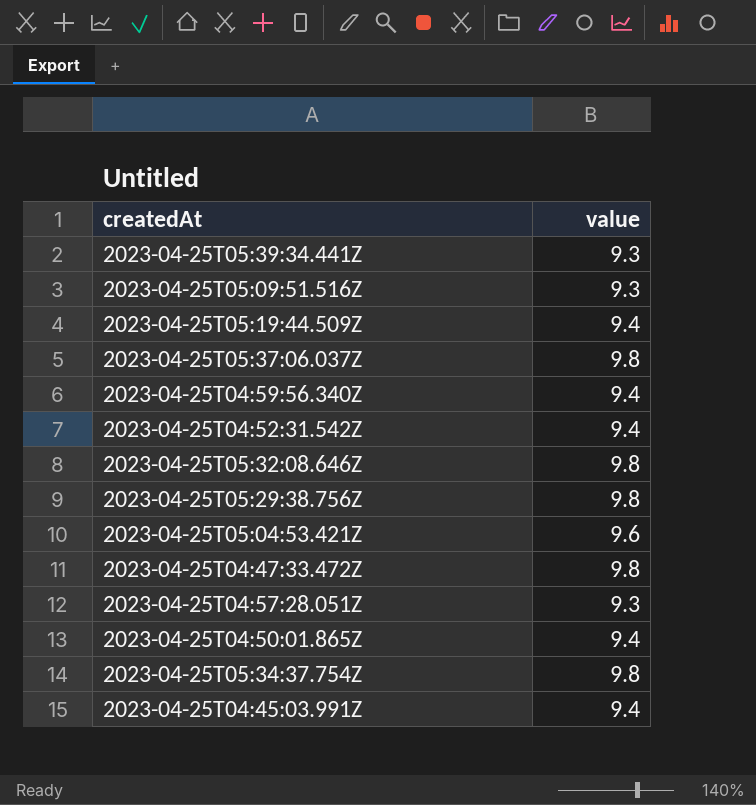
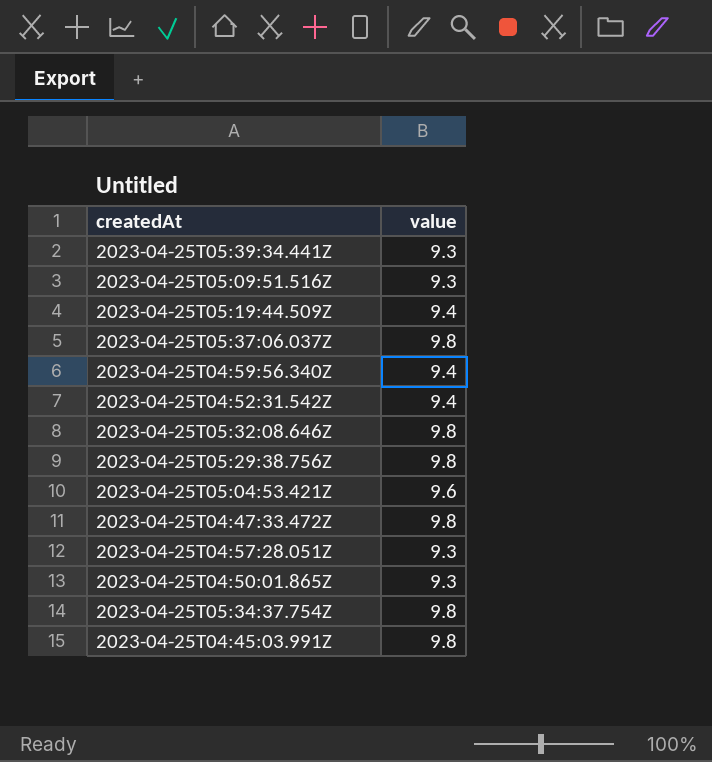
2023-04-25T04:50:01.865Z | value: 9.4 -> 9.3
2023-04-25T04:45:03.991Z | value: 9.4 -> 9.8

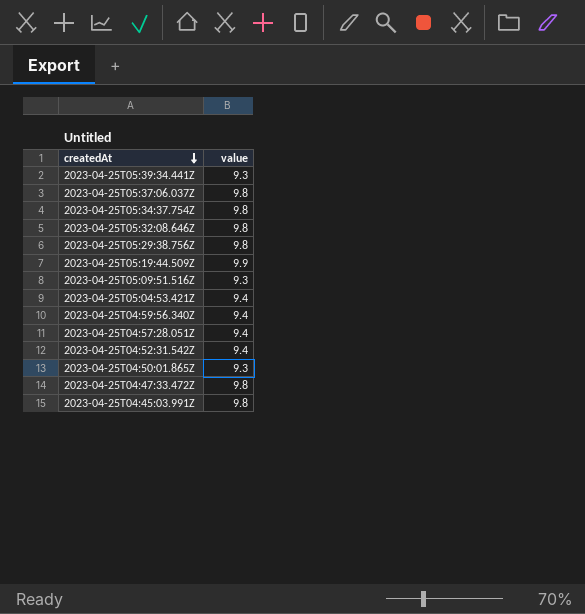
row order: none -> createdAt descending
2023-04-25T05:19:44.509Z | value: 9.4 -> 9.9
2023-04-25T05:04:53.421Z | value: 9.6 -> 9.4
2023-04-25T04:57:28.051Z | value: 9.3 -> 9.4

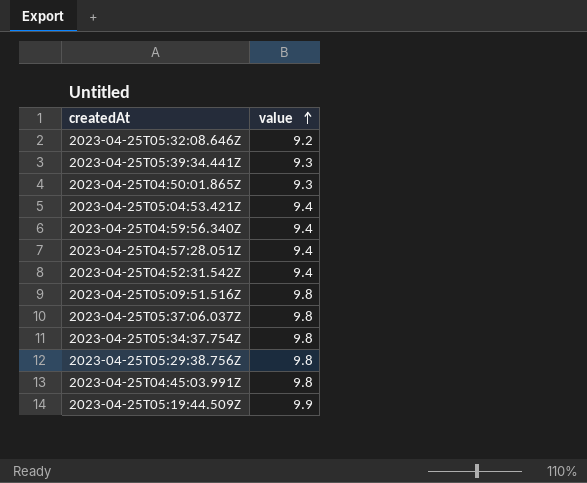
row order: createdAt descending -> value ascending
row 2023-04-25T04:47:33.472Z: 9.8 -> none
2023-04-25T05:32:08.646Z | value: 9.8 -> 9.2
2023-04-25T05:09:51.516Z | value: 9.3 -> 9.8

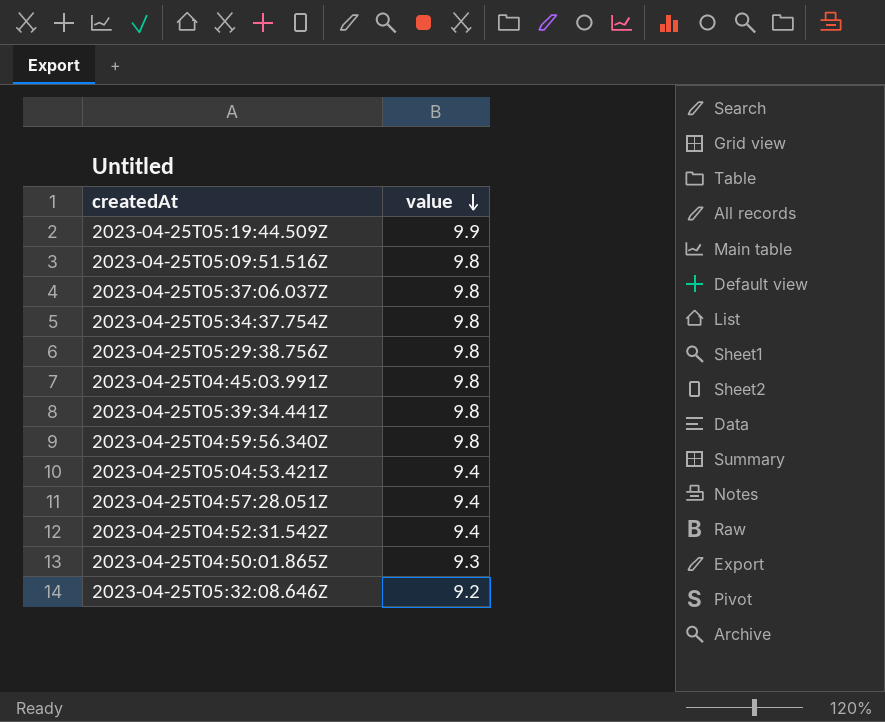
row order: value ascending -> value descending
2023-04-25T05:39:34.441Z | value: 9.3 -> 9.8
2023-04-25T04:59:56.340Z | value: 9.4 -> 9.8

